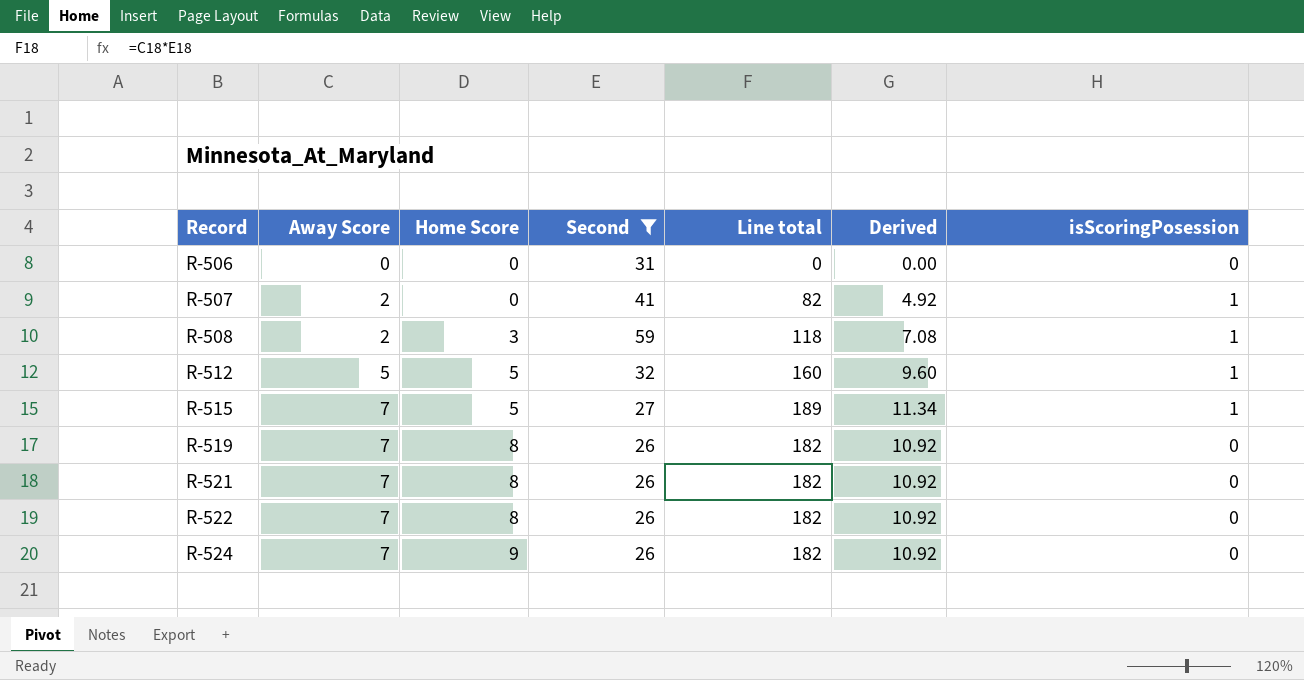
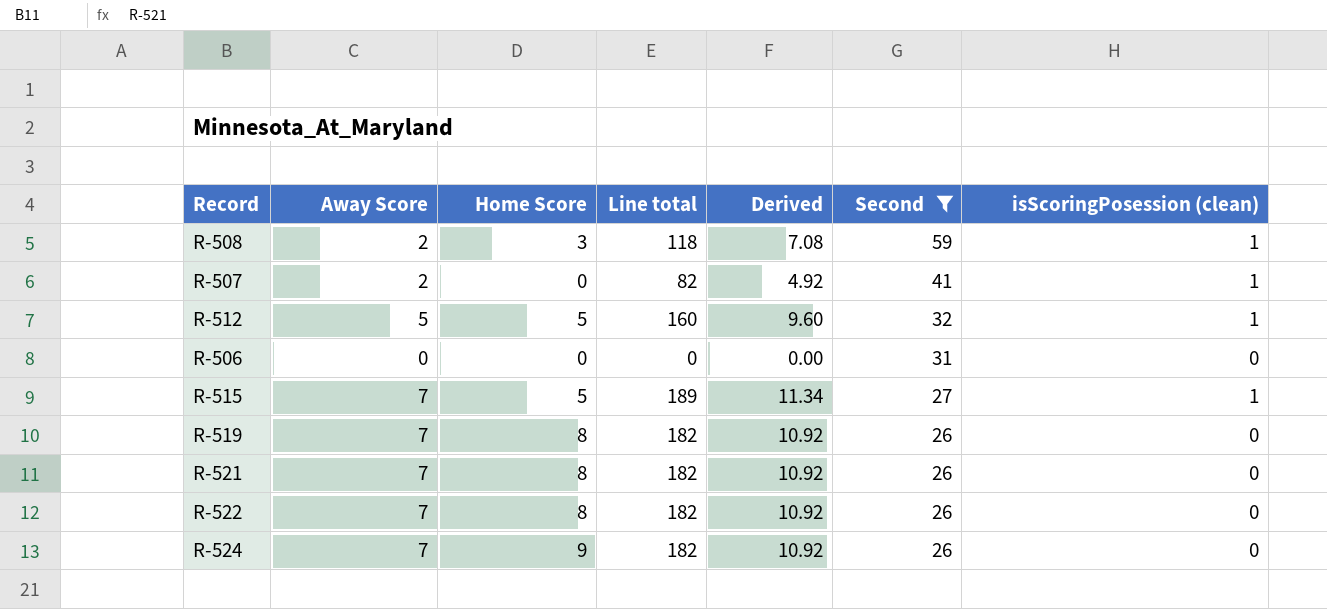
row order: Record ascending -> Second descending
column Second | position: 4 -> 6
column name: isScoringPosession -> isScoringPosession (clean)

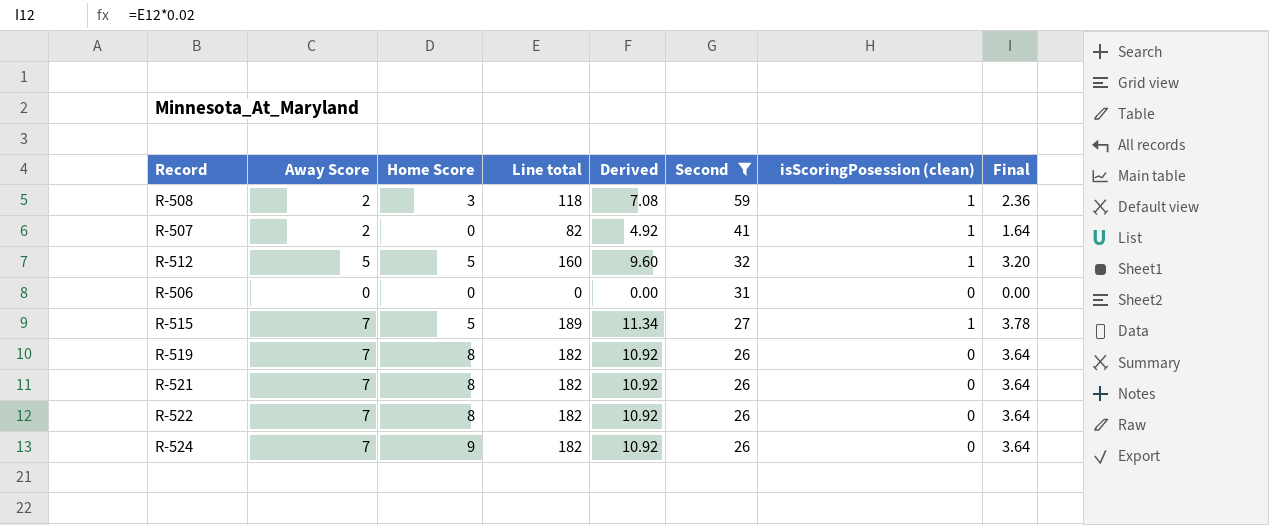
column Final | formula: none -> [Line total] * 0.02

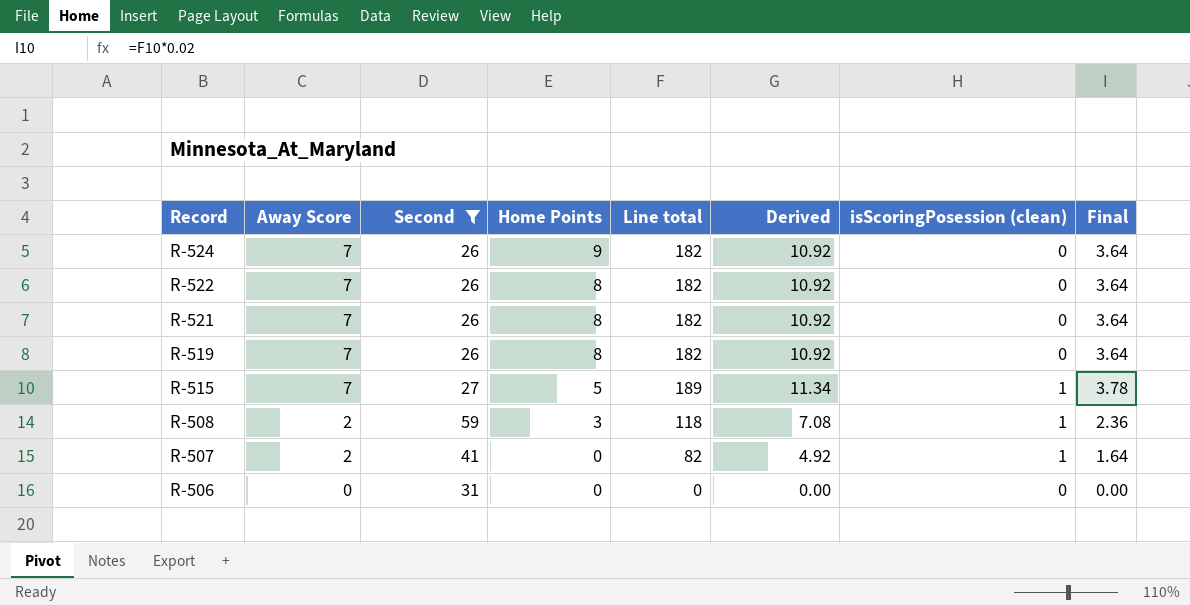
row order: Second descending -> Record descending
column Second | position: 6 -> 3
column name: Home Score -> Home Points
row R-512: 5 | 5 | 160 | 9.60 | 32 | 1 | 3.20 -> none

